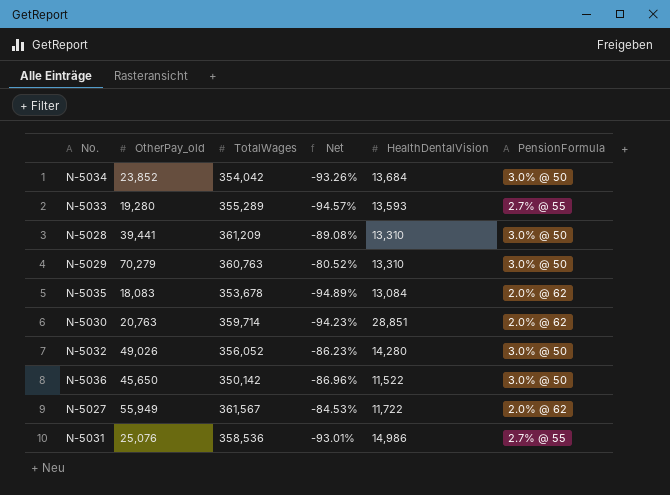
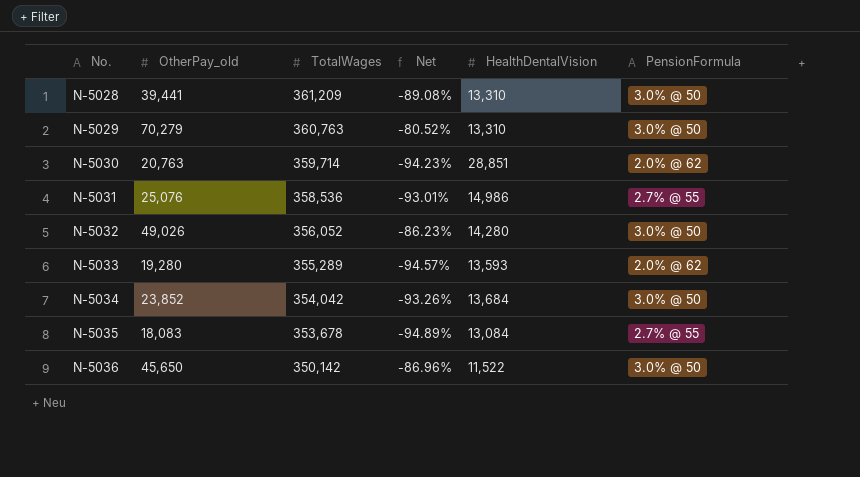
row order: none -> No. ascending
row N-5027: 55,949 | 361,567 | -84.53% | 11,722 | 2.0% @ 62 -> none
N-5033 | PensionFormula: 2.7% @ 55 -> 2.0% @ 62
N-5035 | PensionFormula: 2.0% @ 62 -> 2.7% @ 55

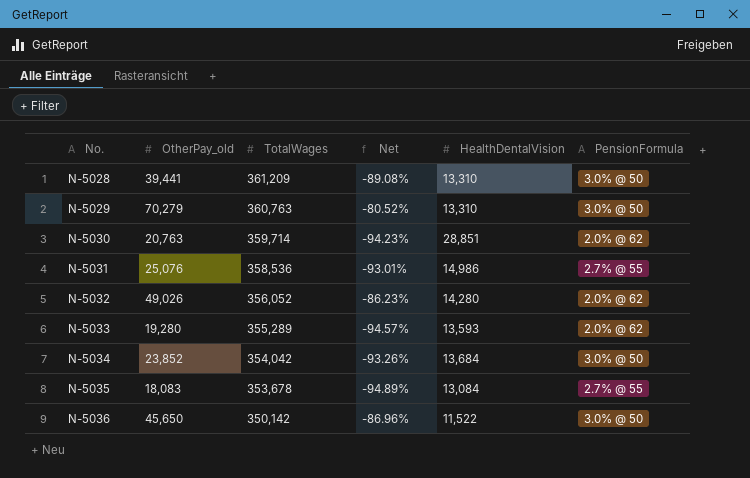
N-5032 | PensionFormula: 3.0% @ 50 -> 2.0% @ 62

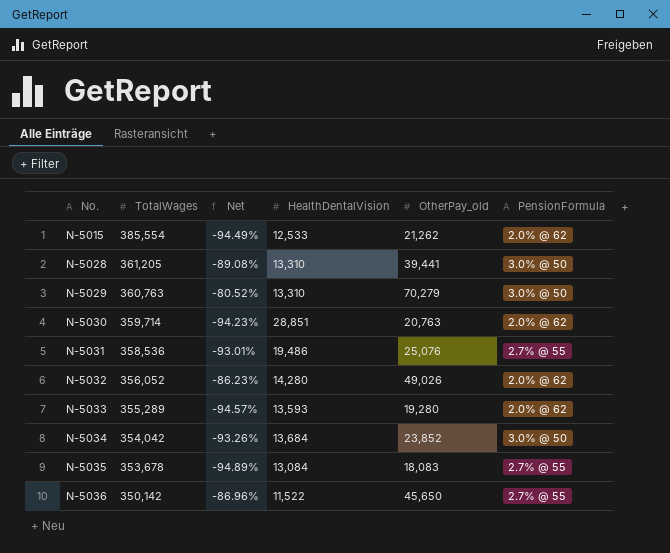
column OtherPay_old | position: 2 -> 5
row N-5015: none -> 385,554 | -94.49% | 12,533 | 21,262 | 2.0% @ 62
N-5028 | TotalWages: 361,209 -> 361,205
N-5031 | HealthDentalVision: 14,986 -> 19,486
N-5036 | PensionFormula: 3.0% @ 50 -> 2.7% @ 55

